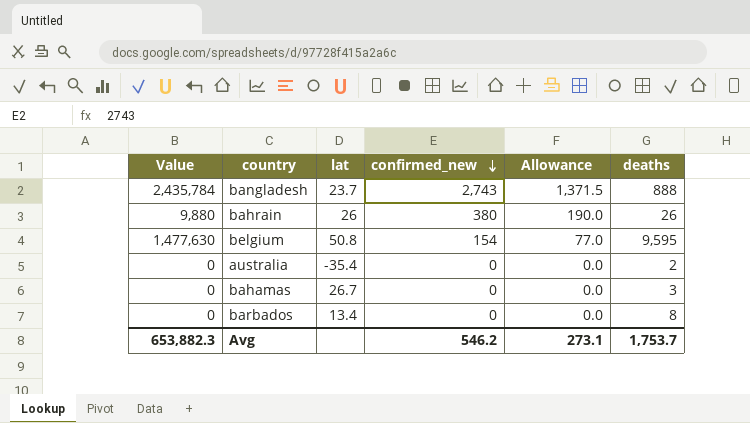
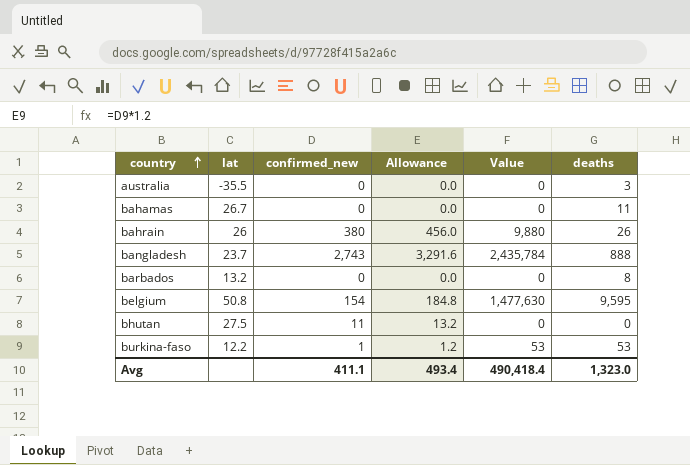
row order: confirmed_new descending -> country ascending
column Allowance | formula: [confirmed_new] * 0.5 -> [confirmed_new] * 1.2
column Value | position: 1 -> 5
australia | lat: -35.4 -> -35.5
australia | deaths: 2 -> 3
bahamas | deaths: 3 -> 11
barbados | lat: 13.4 -> 13.2
row bhutan: none -> 27.5 | 11 | 13.2 | 0 | 0
row burkina-faso: none -> 12.2 | 1 | 1.2 | 53 | 53
Avg | confirmed_new: 546.2 -> 411.1
Avg | Allowance: 273.1 -> 493.4
Avg | Value: 653,882.3 -> 490,418.4
Avg | deaths: 1,753.7 -> 1,323.0

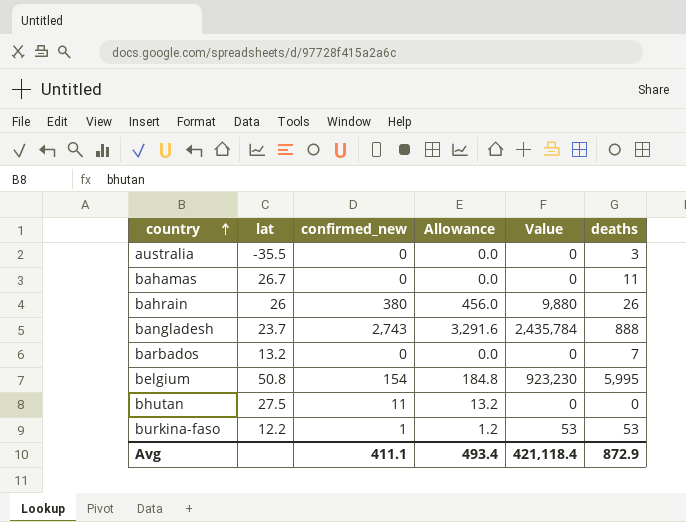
barbados | deaths: 8 -> 7
belgium | Value: 1,477,630 -> 923,230
belgium | deaths: 9,595 -> 5,995
Avg | Value: 490,418.4 -> 421,118.4
Avg | deaths: 1,323.0 -> 872.9

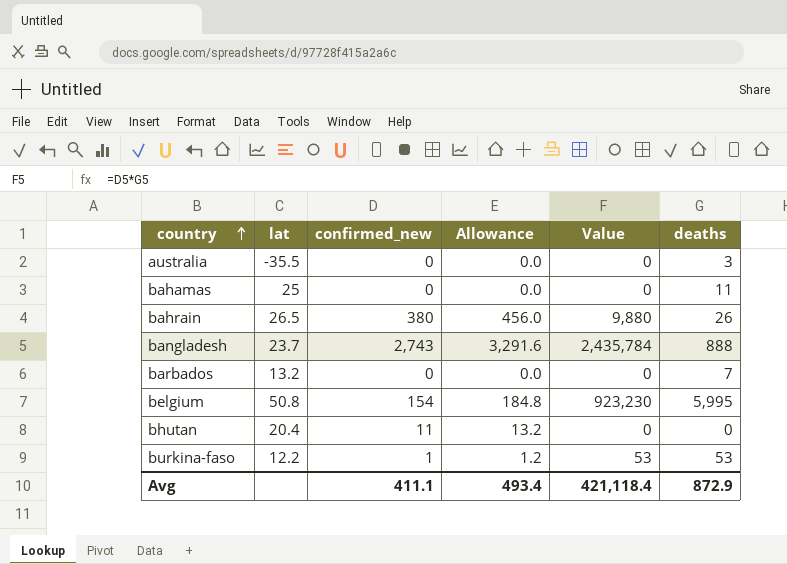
bahamas | lat: 26.7 -> 25
bahrain | lat: 26 -> 26.5
bhutan | lat: 27.5 -> 20.4

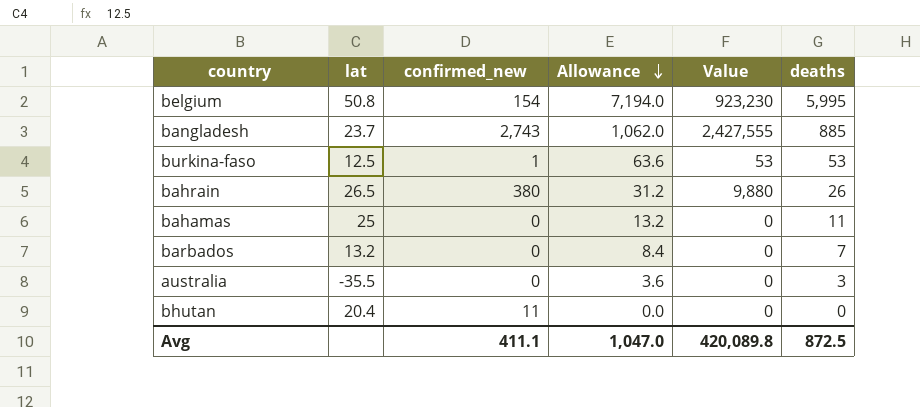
row order: country ascending -> Allowance descending
column Allowance | formula: [confirmed_new] * 1.2 -> [deaths] * 1.2
bangladesh | Value: 2,435,784 -> 2,427,555
bangladesh | deaths: 888 -> 885
burkina-faso | lat: 12.2 -> 12.5
Avg | Allowance: 493.4 -> 1,047.0
Avg | Value: 421,118.4 -> 420,089.8
Avg | deaths: 872.9 -> 872.5

